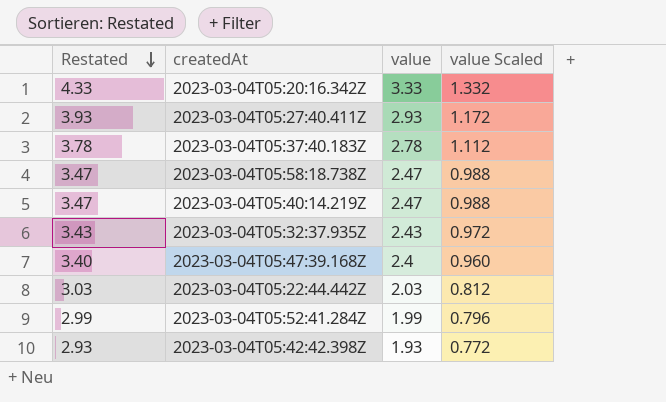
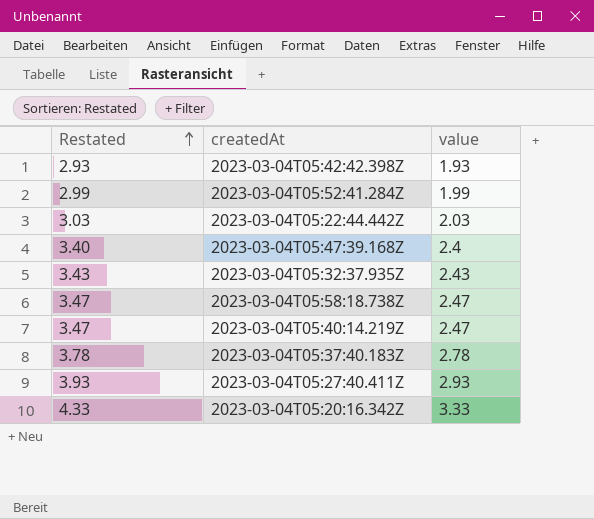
row order: Restated descending -> Restated ascending
column value Scaled | formula: [value] * 0.4 -> none

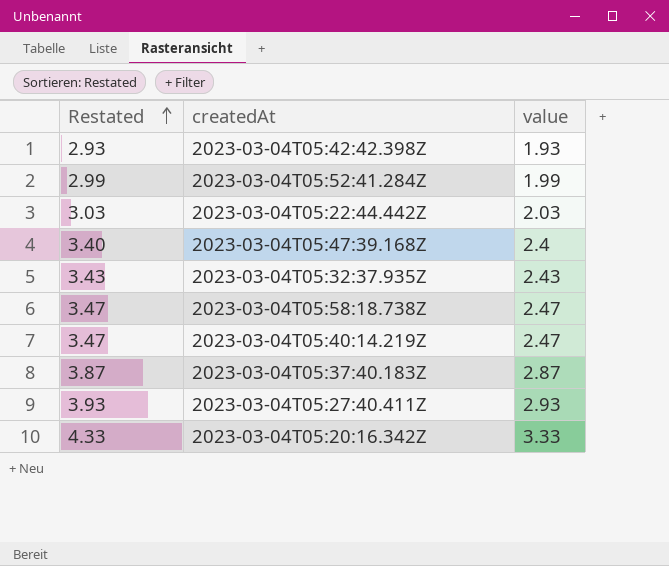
2023-03-04T05:37:40.183Z | Restated: 3.78 -> 3.87
2023-03-04T05:37:40.183Z | value: 2.78 -> 2.87

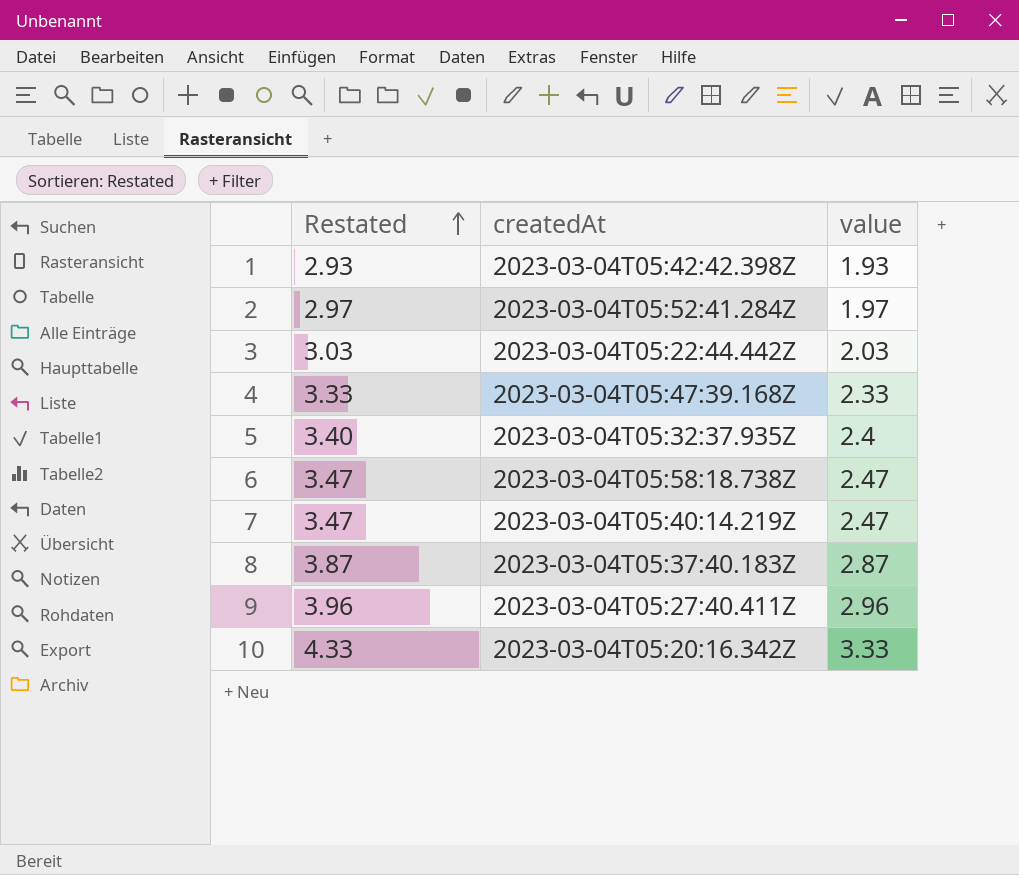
2023-03-04T05:52:41.284Z | Restated: 2.99 -> 2.97
2023-03-04T05:52:41.284Z | value: 1.99 -> 1.97
2023-03-04T05:47:39.168Z | Restated: 3.40 -> 3.33
2023-03-04T05:47:39.168Z | value: 2.4 -> 2.33
2023-03-04T05:32:37.935Z | Restated: 3.43 -> 3.40
2023-03-04T05:32:37.935Z | value: 2.43 -> 2.4
2023-03-04T05:27:40.411Z | Restated: 3.93 -> 3.96
2023-03-04T05:27:40.411Z | value: 2.93 -> 2.96

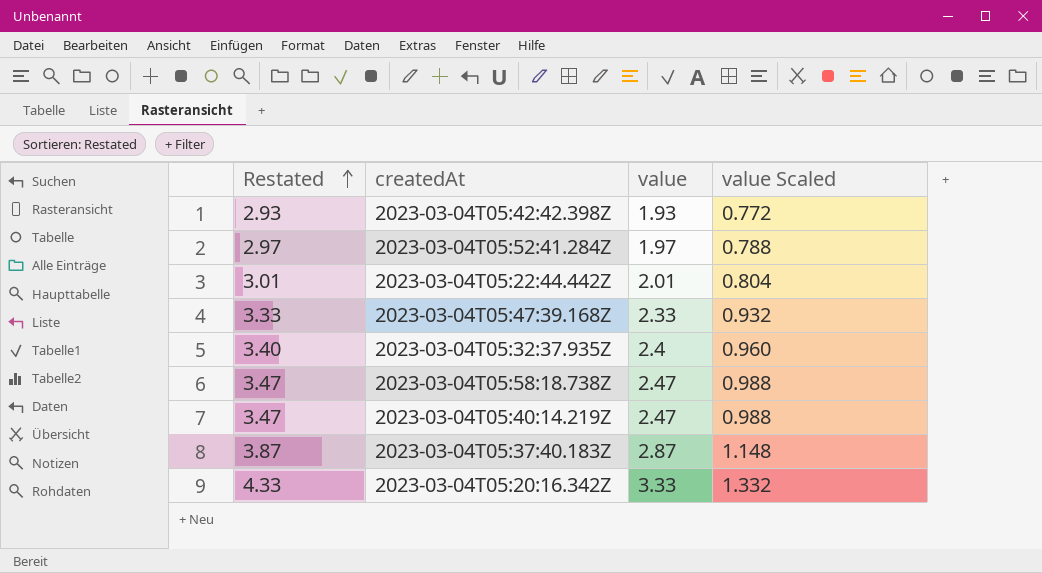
column value Scaled | formula: none -> [value] * 0.4
row 2023-03-04T05:27:40.411Z: 3.96 | 2.96 -> none
2023-03-04T05:22:44.442Z | Restated: 3.03 -> 3.01
2023-03-04T05:22:44.442Z | value: 2.03 -> 2.01

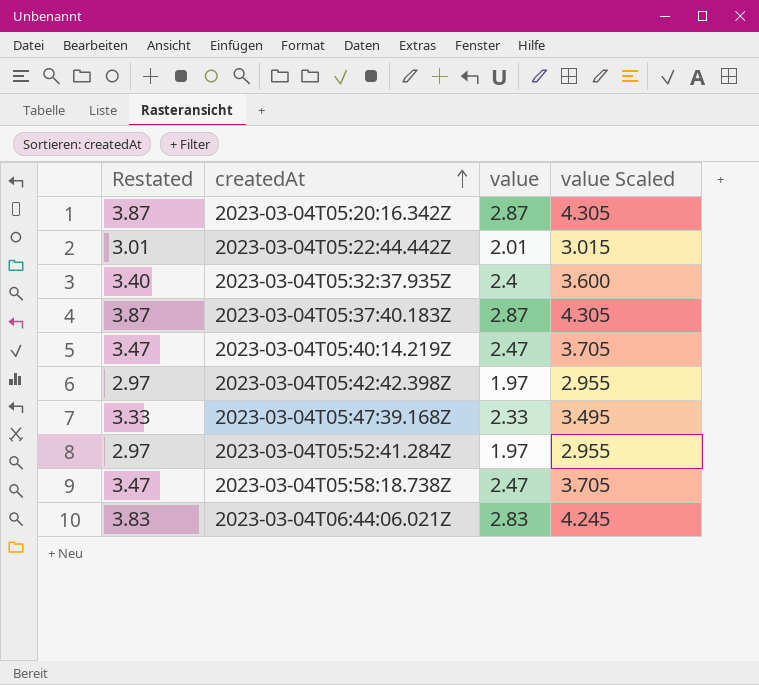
row order: Restated ascending -> createdAt ascending
column value Scaled | formula: [value] * 0.4 -> [value] * 1.5
2023-03-04T05:20:16.342Z | Restated: 4.33 -> 3.87
2023-03-04T05:20:16.342Z | value: 3.33 -> 2.87
2023-03-04T05:42:42.398Z | Restated: 2.93 -> 2.97
2023-03-04T05:42:42.398Z | value: 1.93 -> 1.97
row 2023-03-04T06:44:06.021Z: none -> 3.83 | 2.83 | 4.245

